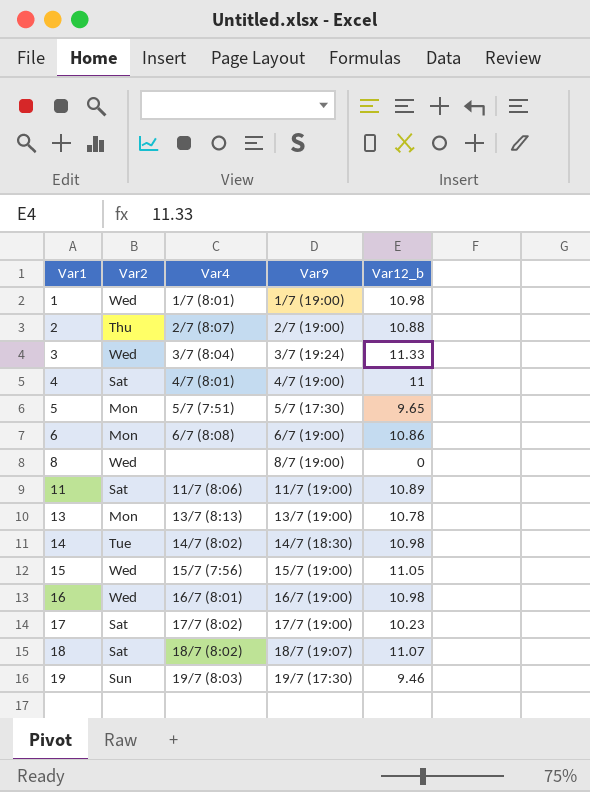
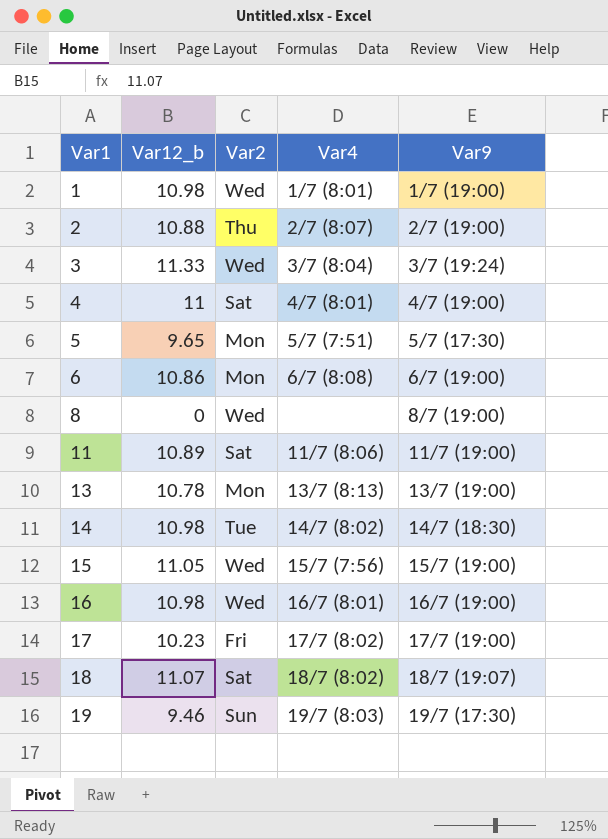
column Var12_b | position: 5 -> 2
17 | Var2: Sat -> Fri

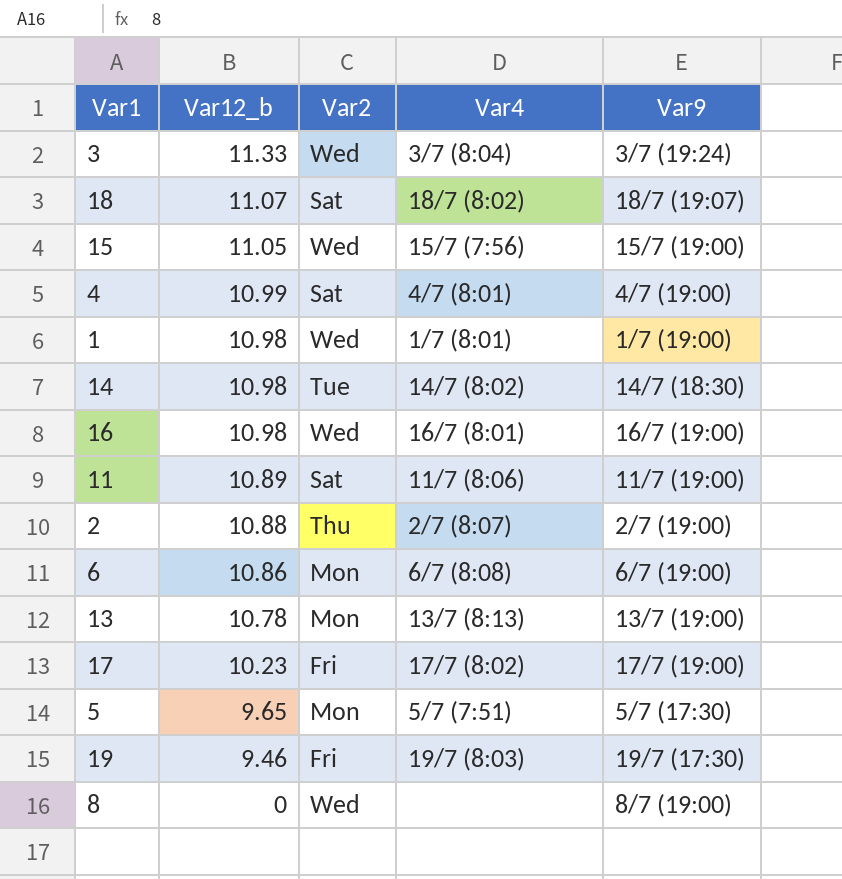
row order: Var1 ascending -> Var12_b descending
4 | Var12_b: 11 -> 10.99
19 | Var2: Sun -> Fri

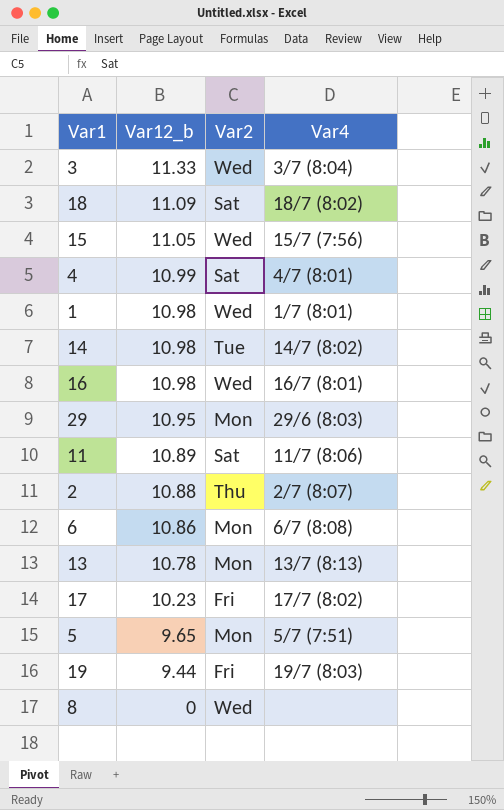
column Var9 | position: 5 -> none
18 | Var12_b: 11.07 -> 11.09
row 29: none -> 10.95 | Mon | 29/6 (8:03)
19 | Var12_b: 9.46 -> 9.44

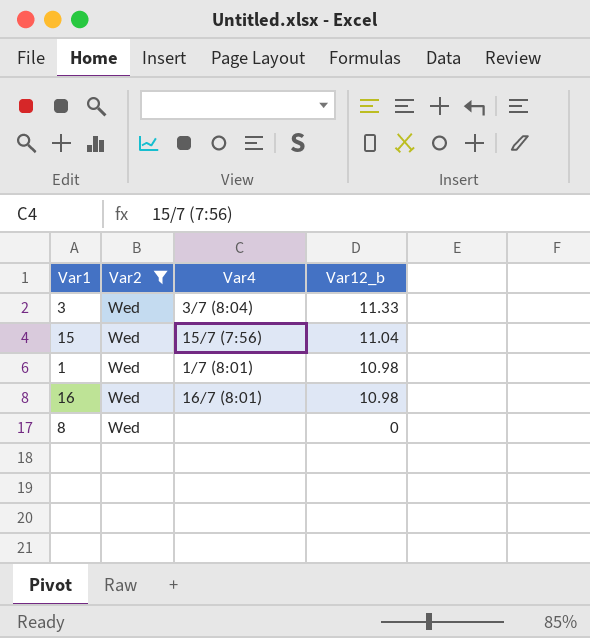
filter: none -> Var2 = Wed
column Var12_b | position: 2 -> 4
15 | Var12_b: 11.05 -> 11.04

